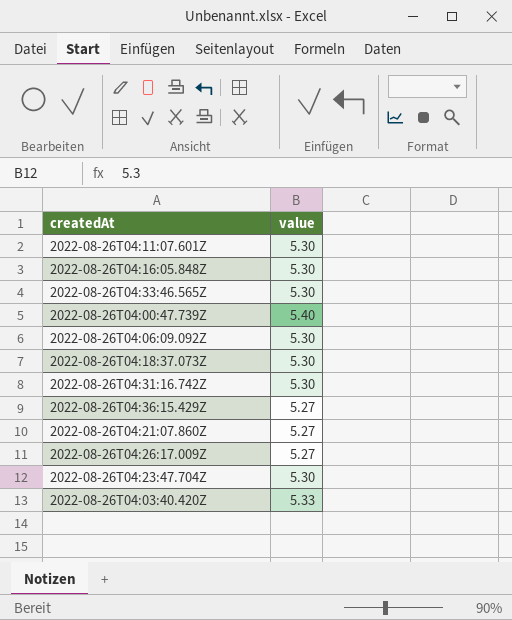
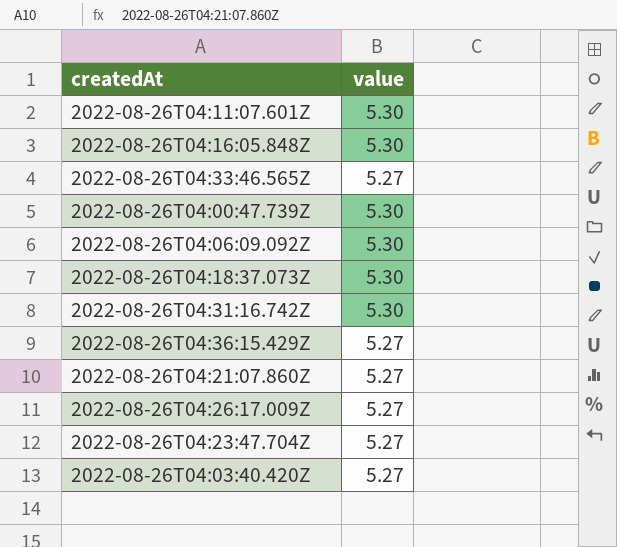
2022-08-26T04:33:46.565Z | value: 5.30 -> 5.27
2022-08-26T04:00:47.739Z | value: 5.40 -> 5.30
2022-08-26T04:23:47.704Z | value: 5.30 -> 5.27
2022-08-26T04:03:40.420Z | value: 5.33 -> 5.27

